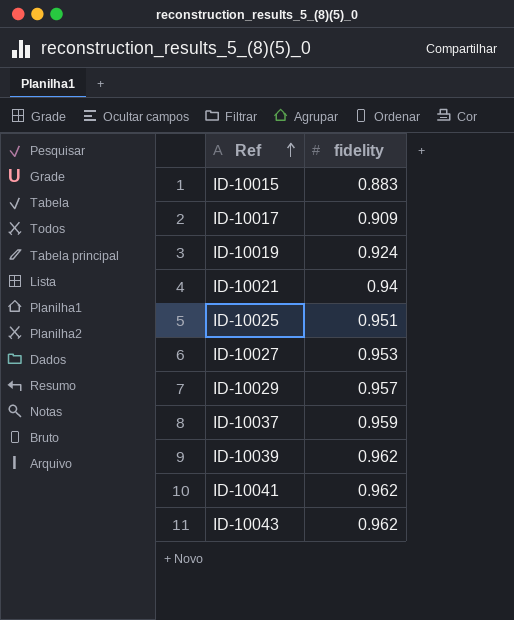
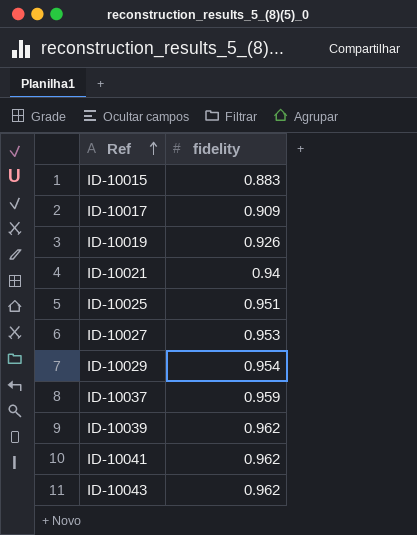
ID-10019 | fidelity: 0.924 -> 0.926
ID-10029 | fidelity: 0.957 -> 0.954

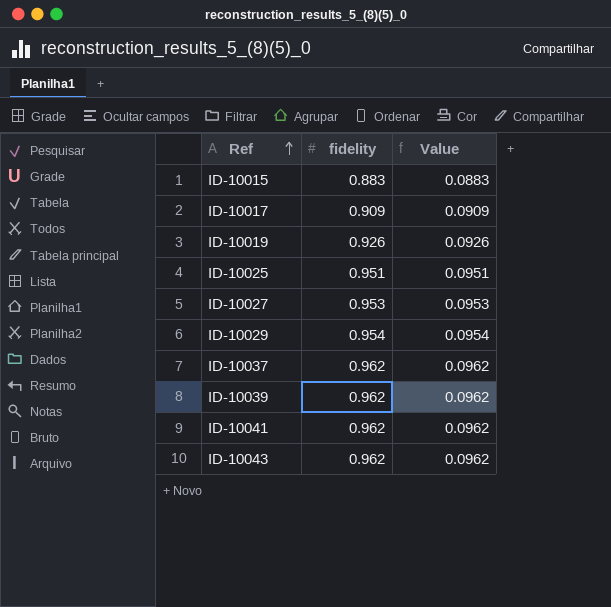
column Value | formula: none -> [fidelity] * 0.1
row ID-10021: 0.94 -> none
ID-10037 | fidelity: 0.959 -> 0.962

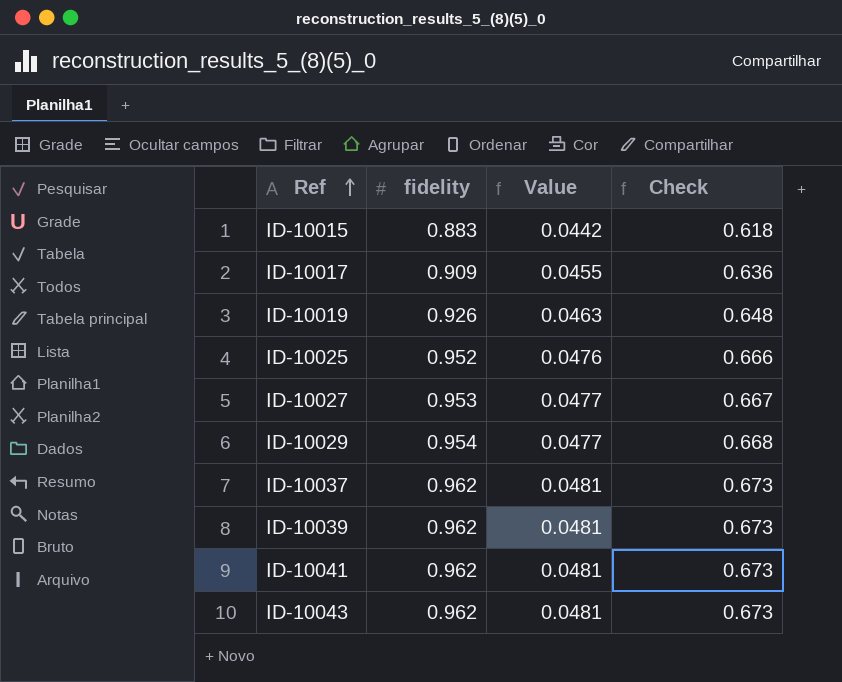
column Value | formula: [fidelity] * 0.1 -> [fidelity] * 0.05
column Check | formula: none -> [fidelity] * 0.7
ID-10025 | fidelity: 0.951 -> 0.952

